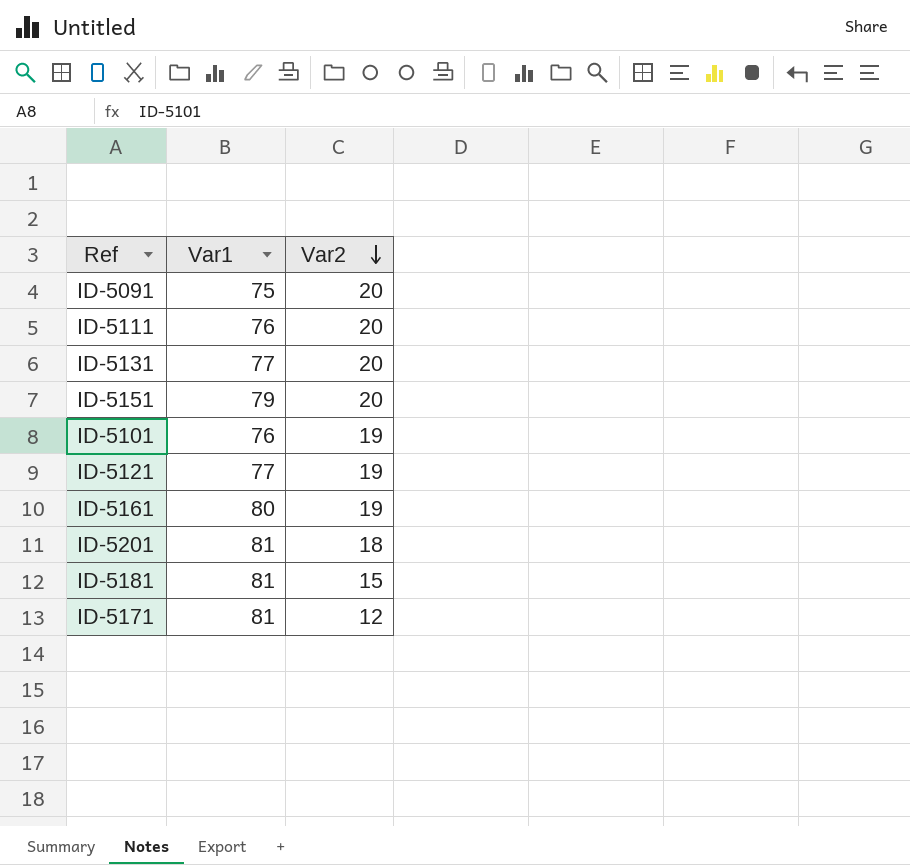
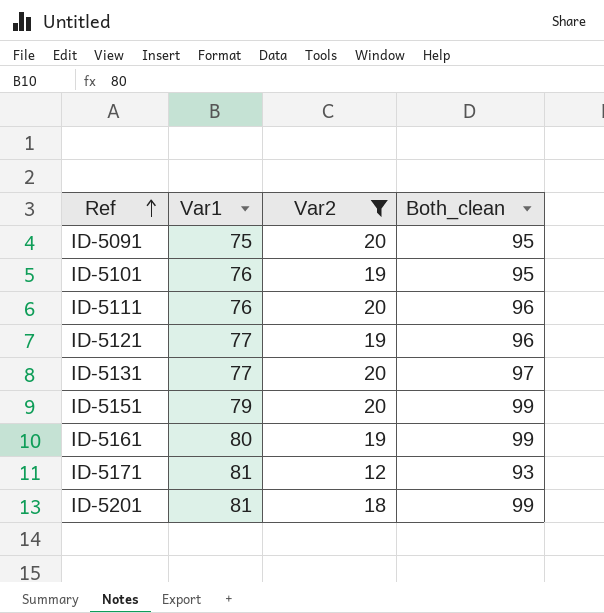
filter: none -> Var2 != 15
row order: Var2 descending -> Ref ascending
column Both_clean | formula: none -> [Var1] + [Var2]

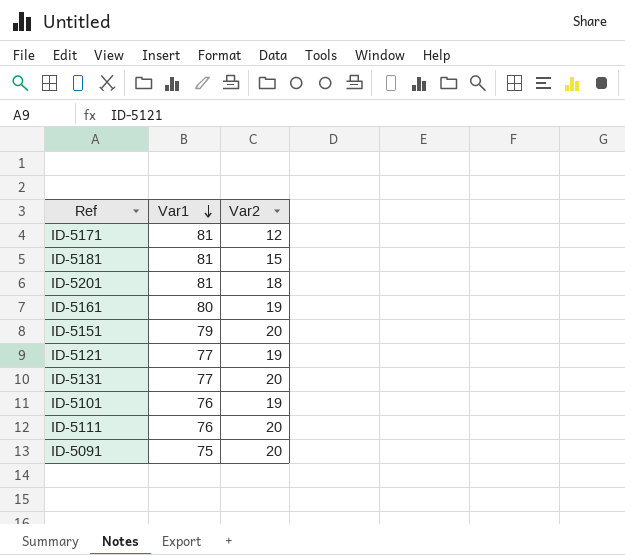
filter: Var2 != 15 -> none
row order: Ref ascending -> Var1 descending
column Both_clean | formula: [Var1] + [Var2] -> none

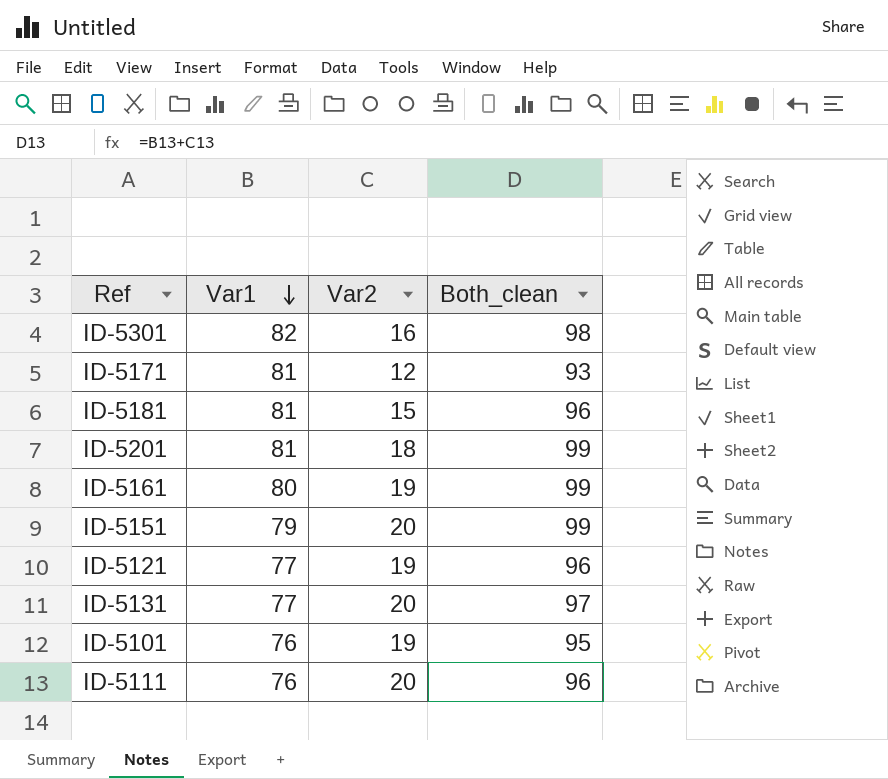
column Both_clean | formula: none -> [Var1] + [Var2]
row ID-5091: 75 | 20 -> none
row ID-5301: none -> 82 | 16 | 98

